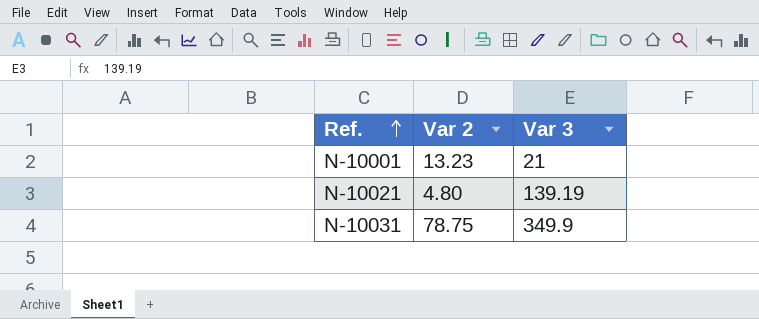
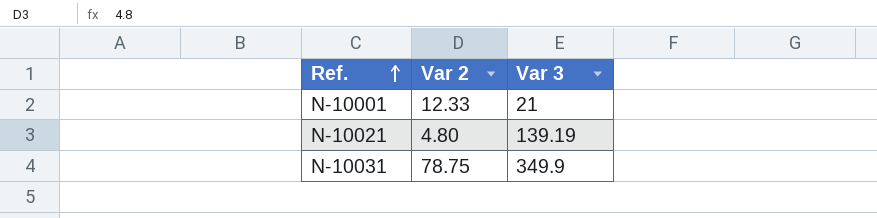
N-10001 | Var 2: 13.23 -> 12.33

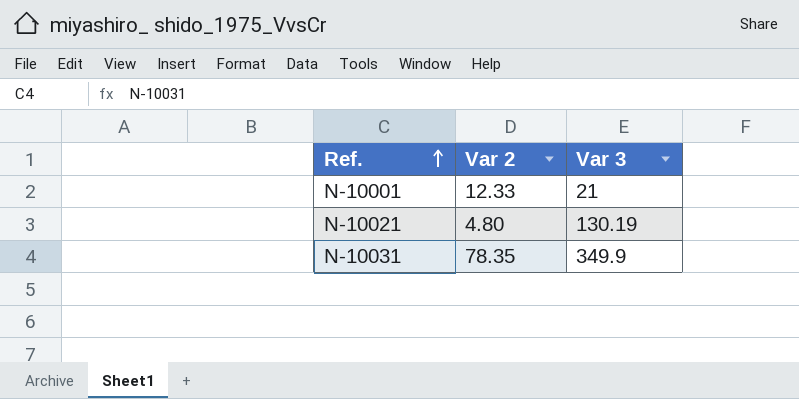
N-10021 | Var 3: 139.19 -> 130.19
N-10031 | Var 2: 78.75 -> 78.35

